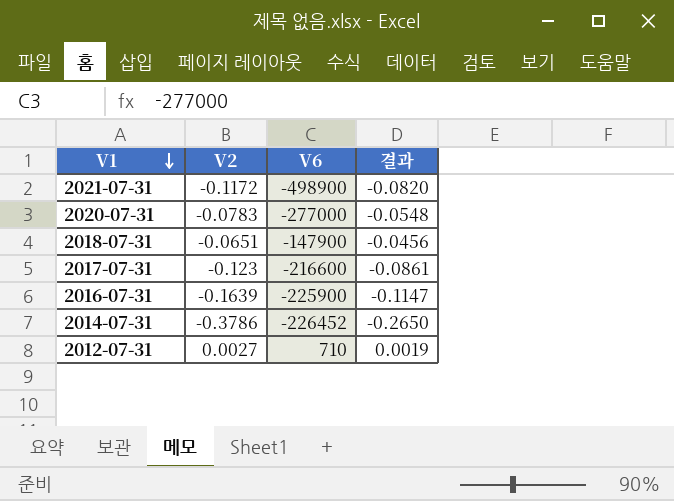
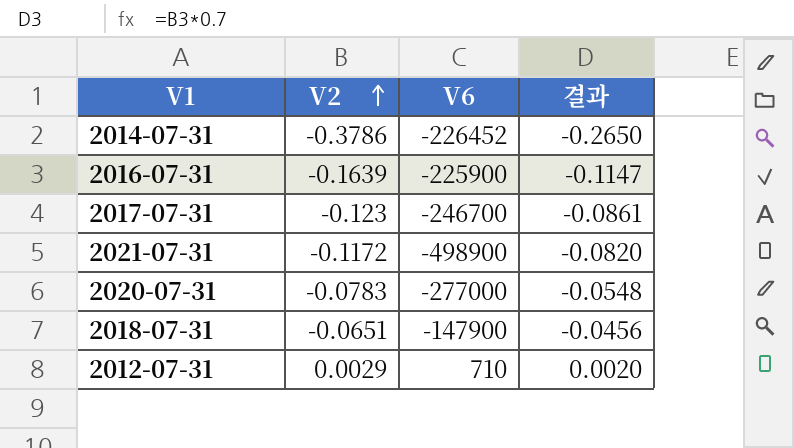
row order: V1 descending -> V2 ascending
2017-07-31 | V6: -216600 -> -246700
2012-07-31 | V2: 0.0027 -> 0.0029
2012-07-31 | 결과: 0.0019 -> 0.0020

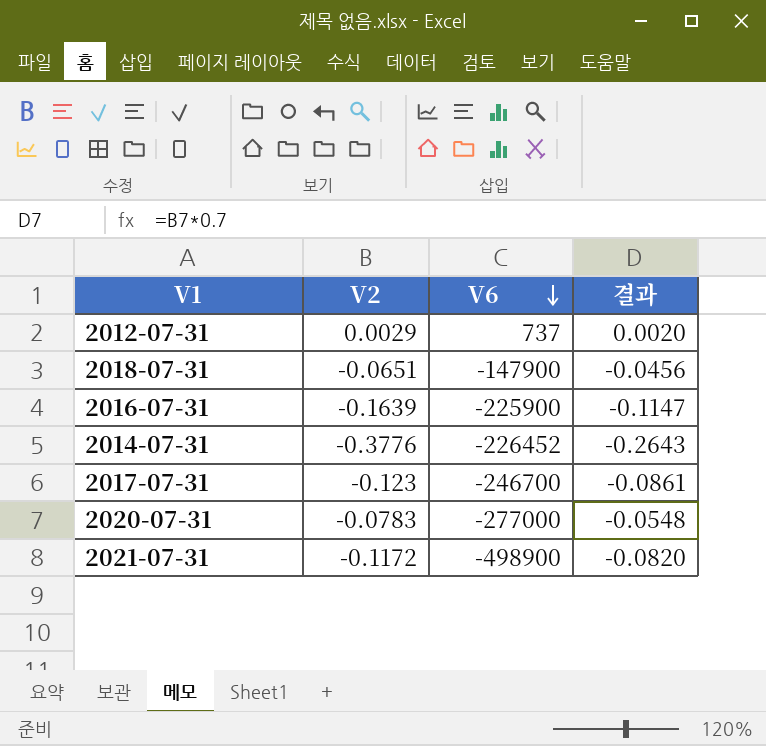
row order: V2 ascending -> V6 descending
2012-07-31 | V6: 710 -> 737
2014-07-31 | V2: -0.3786 -> -0.3776
2014-07-31 | 결과: -0.2650 -> -0.2643

